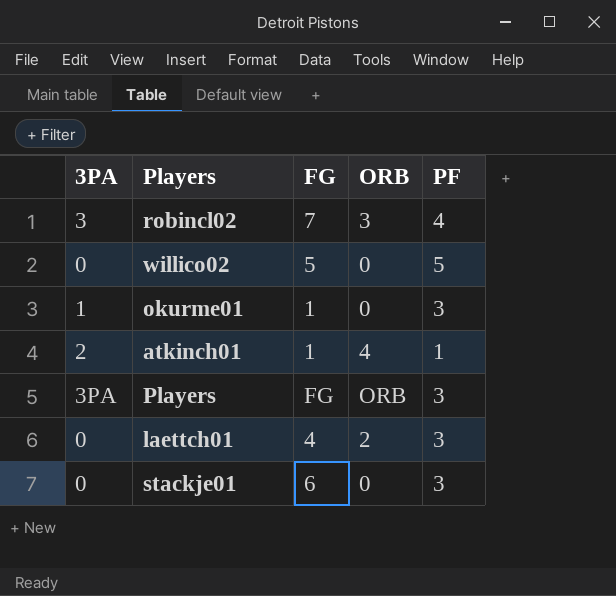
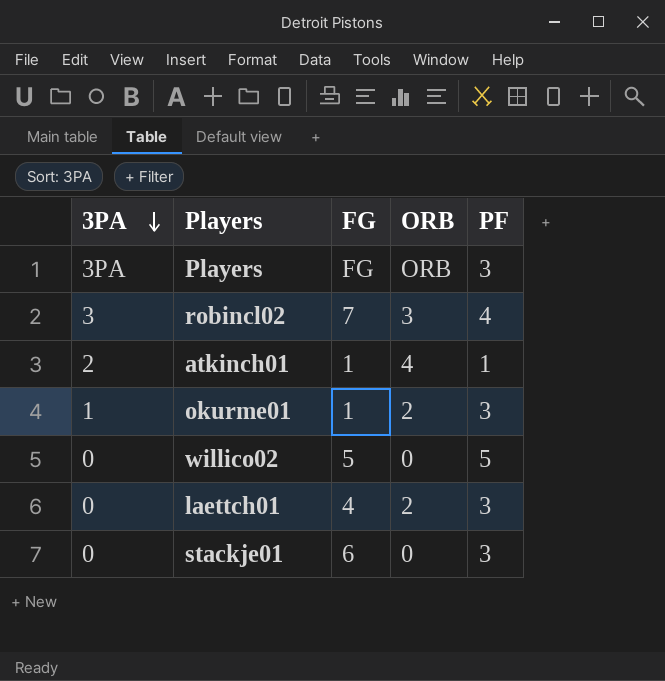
row order: none -> 3PA descending
okurme01 | ORB: 0 -> 2

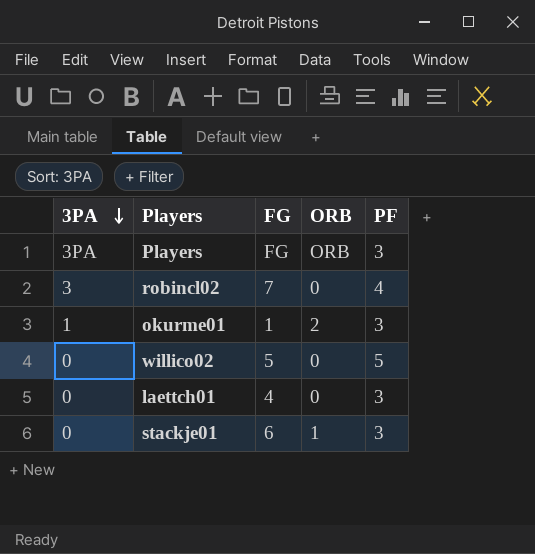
row atkinch01: 2 | 1 | 4 | 1 -> none
robincl02 | ORB: 3 -> 0
laettch01 | ORB: 2 -> 0
stackje01 | ORB: 0 -> 1

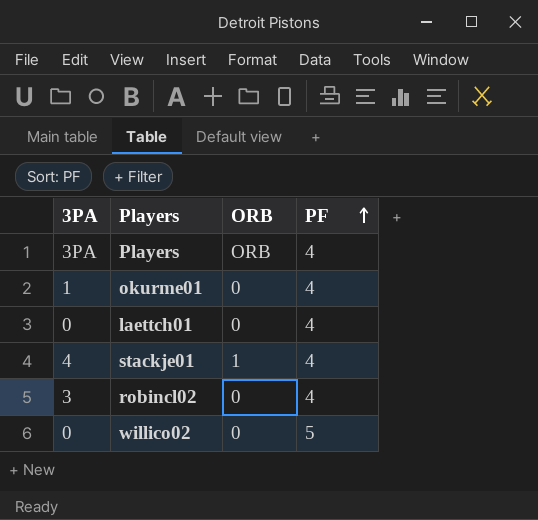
row order: 3PA descending -> PF ascending
column FG | position: 3 -> none
Players | PF: 3 -> 4
okurme01 | ORB: 2 -> 0
okurme01 | PF: 3 -> 4
laettch01 | PF: 3 -> 4
stackje01 | 3PA: 0 -> 4
stackje01 | PF: 3 -> 4

